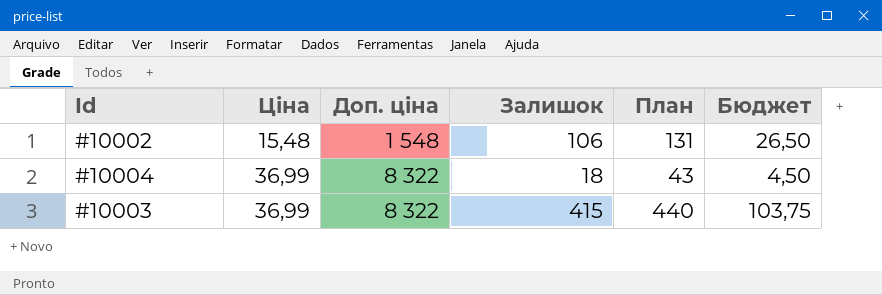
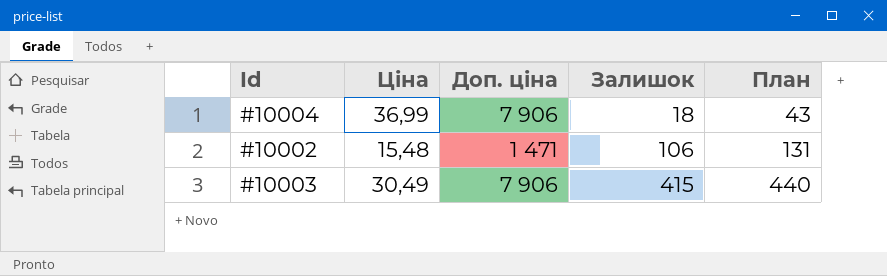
row order: Ціна ascending -> Залишок ascending
column Бюджет | formula: [Залишок] * 0,25 -> none
#10004 | Доп. ціна: 8 322 -> 7 906
#10002 | Доп. ціна: 1 548 -> 1 471
#10003 | Ціна: 36,99 -> 30,49
#10003 | Доп. ціна: 8 322 -> 7 906

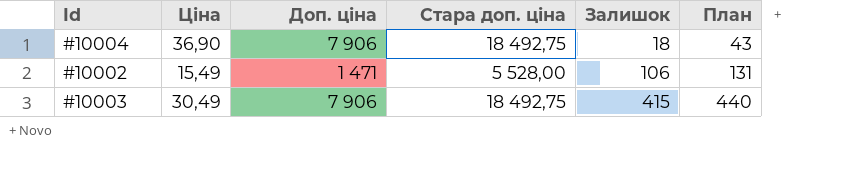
column Стара доп. ціна | position: none -> 4
#10004 | Ціна: 36,99 -> 36,90
#10002 | Ціна: 15,48 -> 15,49

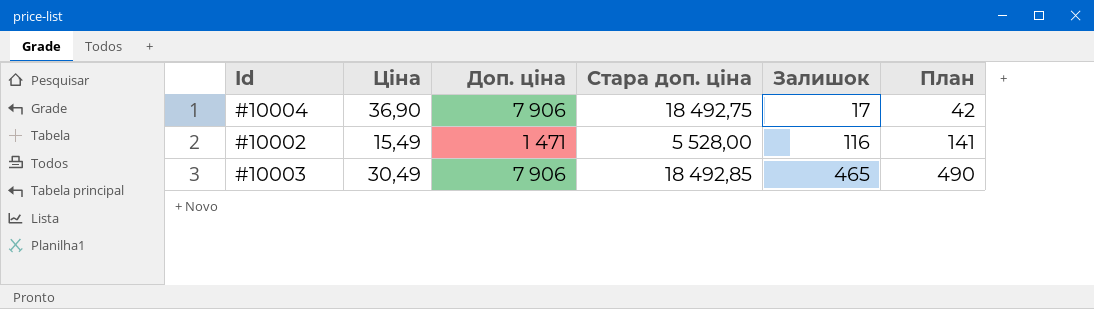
#10004 | Залишок: 18 -> 17
#10004 | План: 43 -> 42
#10002 | Залишок: 106 -> 116
#10002 | План: 131 -> 141
#10003 | Стара доп. ціна: 18 492,75 -> 18 492,85
#10003 | Залишок: 415 -> 465
#10003 | План: 440 -> 490

